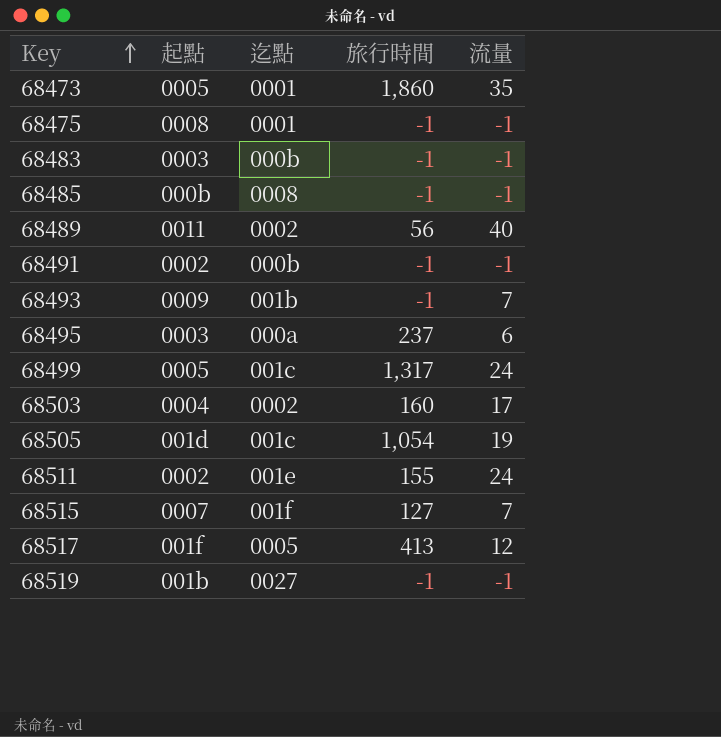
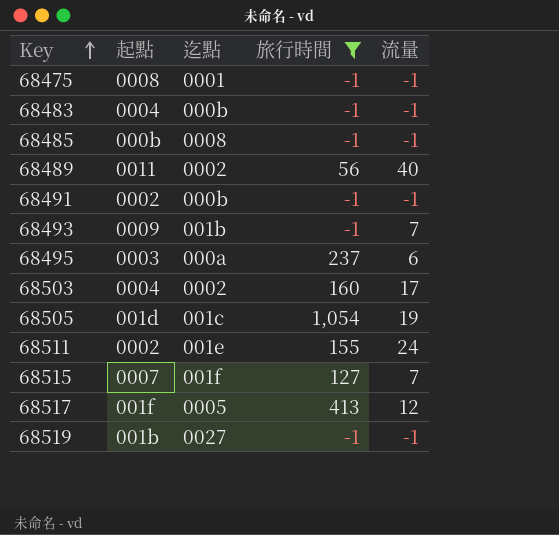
filter: none -> 旅行時間 <= 1,054
68483 | 起點: 0003 -> 0004

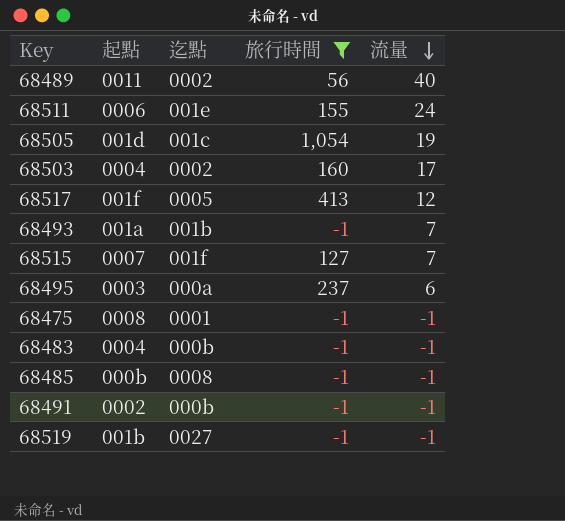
row order: Key ascending -> 流量 descending
68511 | 起點: 0002 -> 0006
68493 | 起點: 0009 -> 001a

